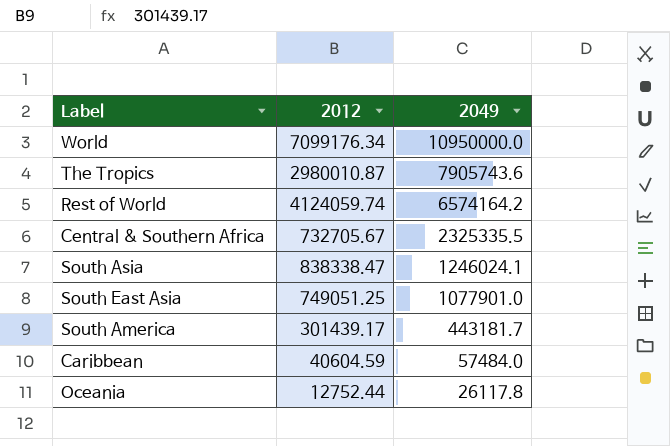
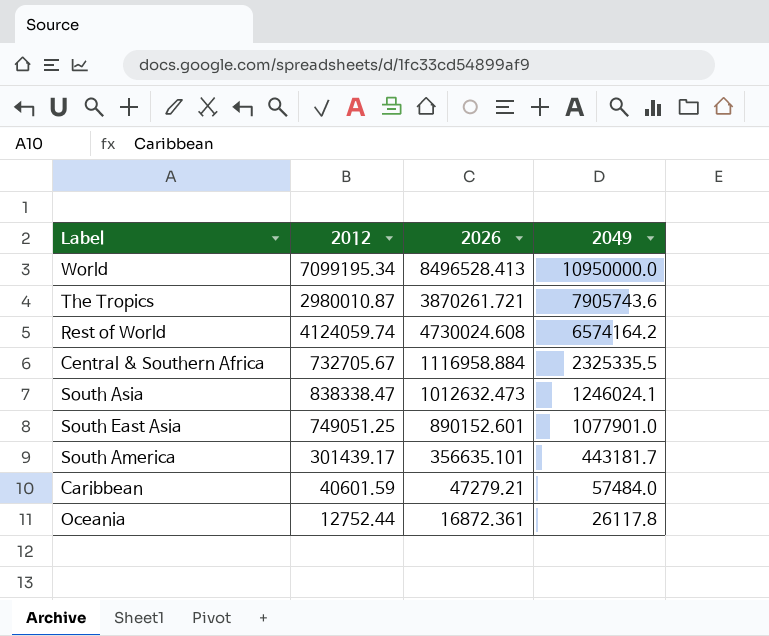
column 2026 | position: none -> 3
World | 2012: 7099176.34 -> 7099195.34
Caribbean | 2012: 40604.59 -> 40601.59

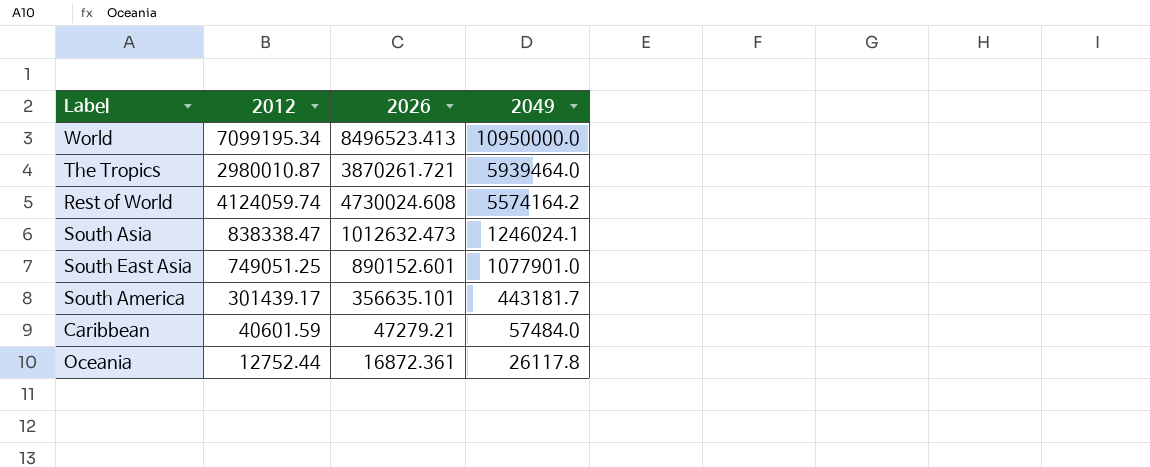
row Central & Southern Africa: 732705.67 | 1116958.884 | 2325335.5 -> none
World | 2026: 8496528.413 -> 8496523.413
The Tropics | 2049: 7905743.6 -> 5939464.0
Rest of World | 2049: 6574164.2 -> 5574164.2

